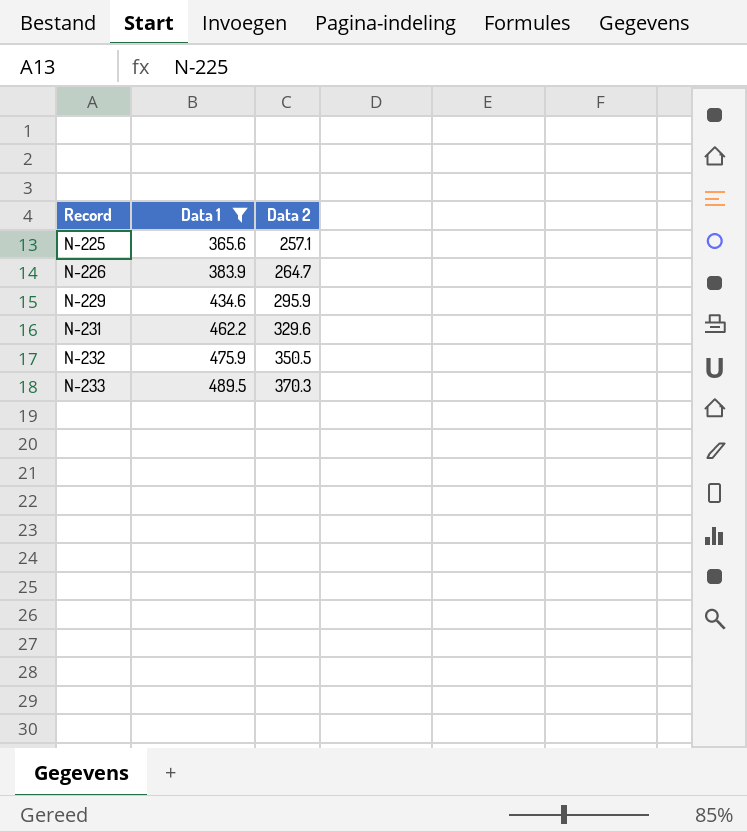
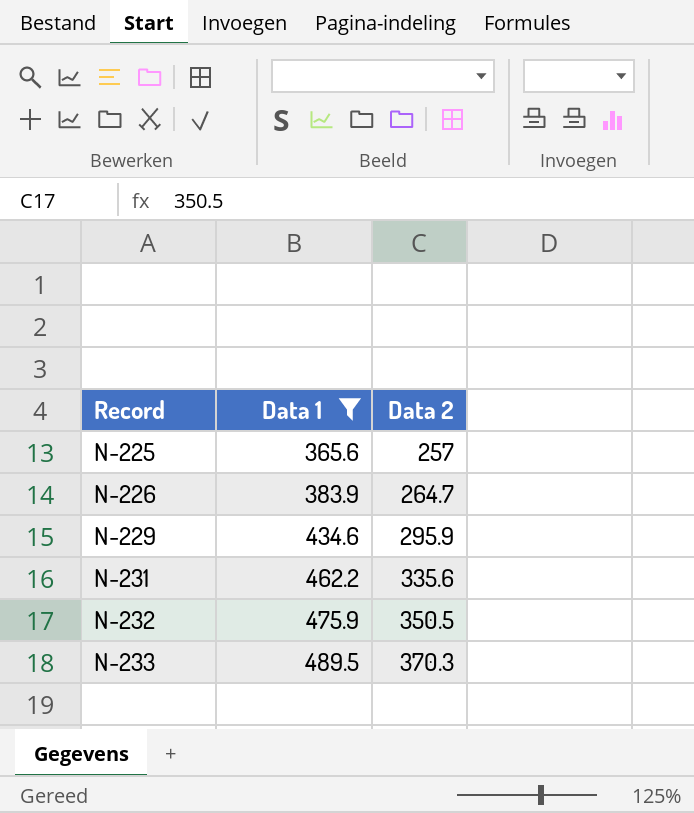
N-225 | Data 2: 257.1 -> 257
N-231 | Data 2: 329.6 -> 335.6

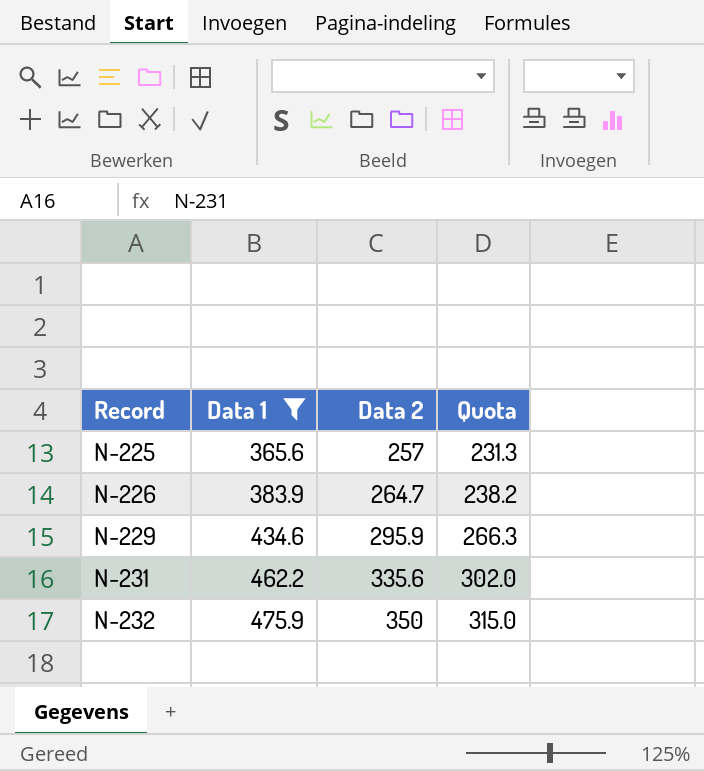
column Quota | formula: none -> [Data 2] * 0.9
row N-233: 489.5 | 370.3 -> none
N-232 | Data 2: 350.5 -> 350

